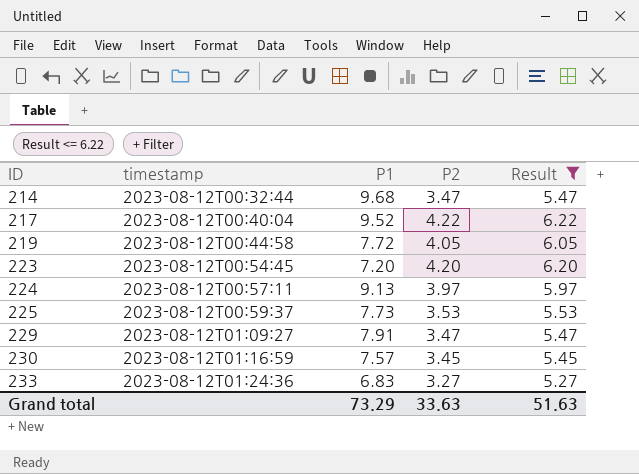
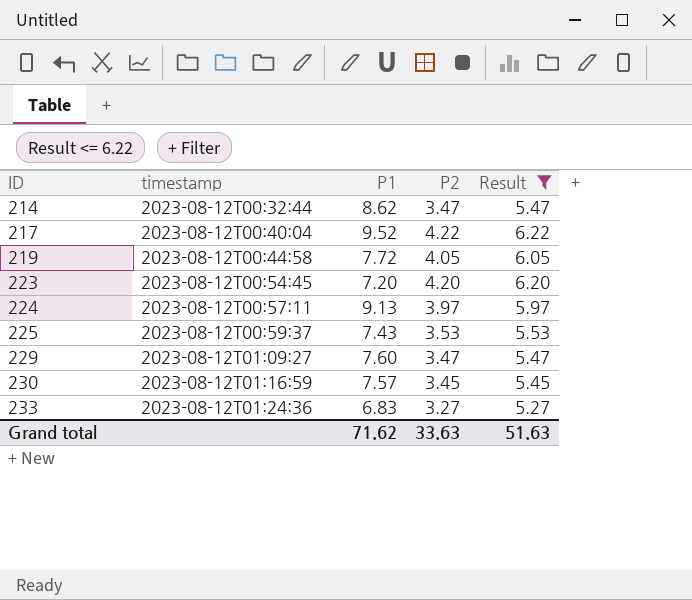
214 | P1: 9.68 -> 8.62
225 | P1: 7.73 -> 7.43
229 | P1: 7.91 -> 7.60
Grand total | P1: 73.29 -> 71.62

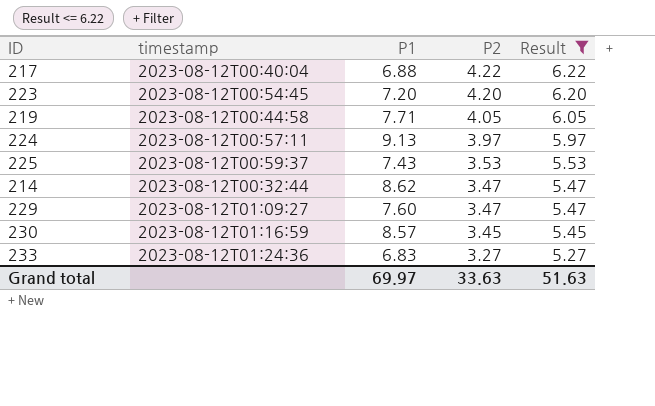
row order: ID ascending -> P2 descending
217 | P1: 9.52 -> 6.88
219 | P1: 7.72 -> 7.71
230 | P1: 7.57 -> 8.57
Grand total | P1: 71.62 -> 69.97

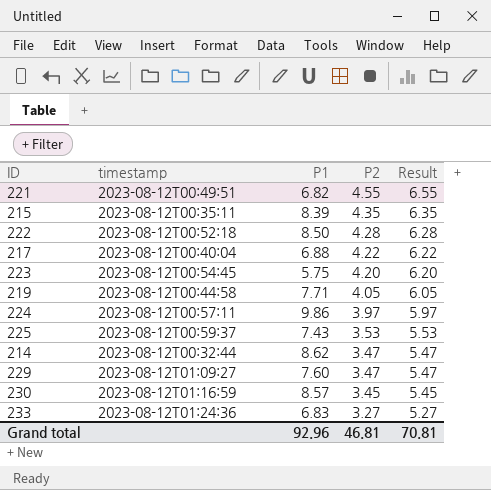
filter: Result <= 6.22 -> none
223 | P1: 7.20 -> 5.75
224 | P1: 9.13 -> 9.86
Grand total | P1: 69.97 -> 92.96
Grand total | P2: 33.63 -> 46.81
Grand total | Result: 51.63 -> 70.81

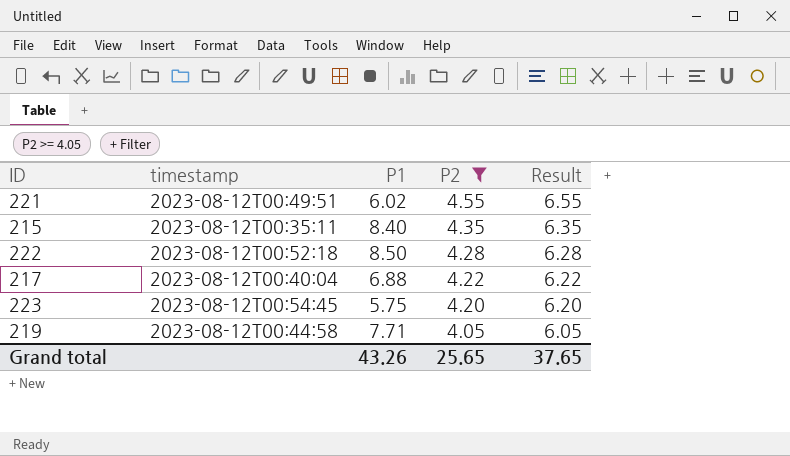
filter: none -> P2 >= 4.05
221 | P1: 6.82 -> 6.02
215 | P1: 8.39 -> 8.40
Grand total | P1: 92.96 -> 43.26
Grand total | P2: 46.81 -> 25.65
Grand total | Result: 70.81 -> 37.65

